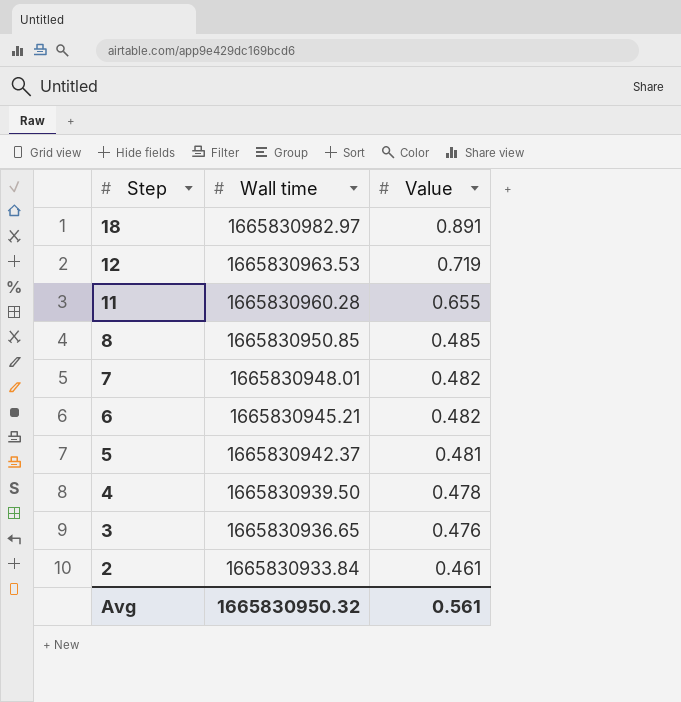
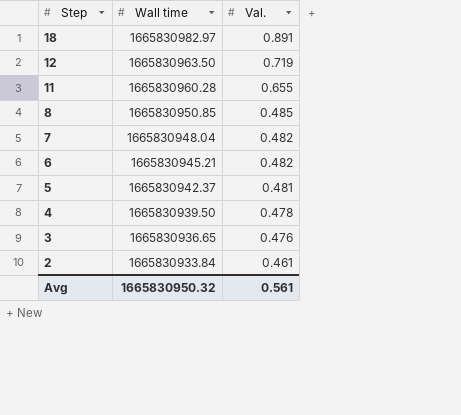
column name: Value -> Val.
12 | Wall time: 1665830963.53 -> 1665830963.50
7 | Wall time: 1665830948.01 -> 1665830948.04

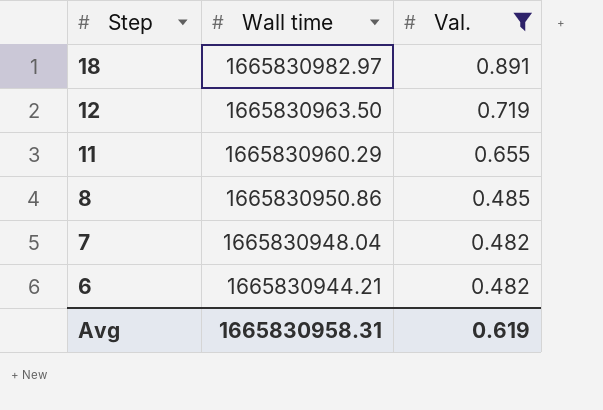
filter: none -> Val. >= 0.482
11 | Wall time: 1665830960.28 -> 1665830960.29
8 | Wall time: 1665830950.85 -> 1665830950.86
6 | Wall time: 1665830945.21 -> 1665830944.21
Avg | Wall time: 1665830950.32 -> 1665830958.31
Avg | Val.: 0.561 -> 0.619

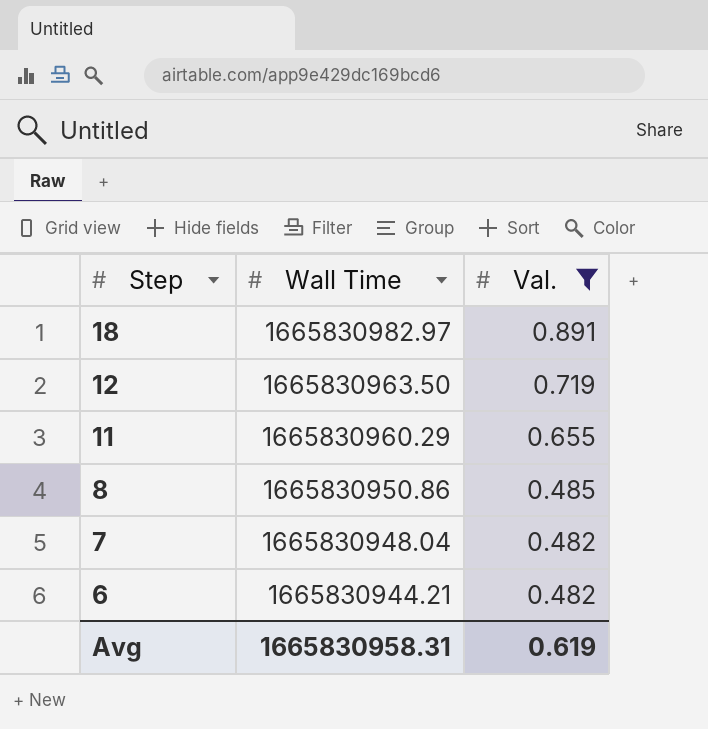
column name: Wall time -> Wall Time

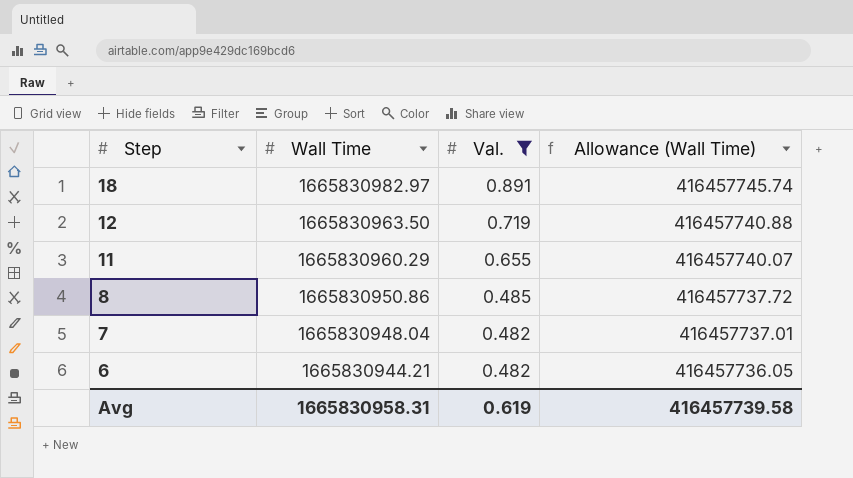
column Allowance (Wall Time) | formula: none -> [Wall Time] * 0.25

